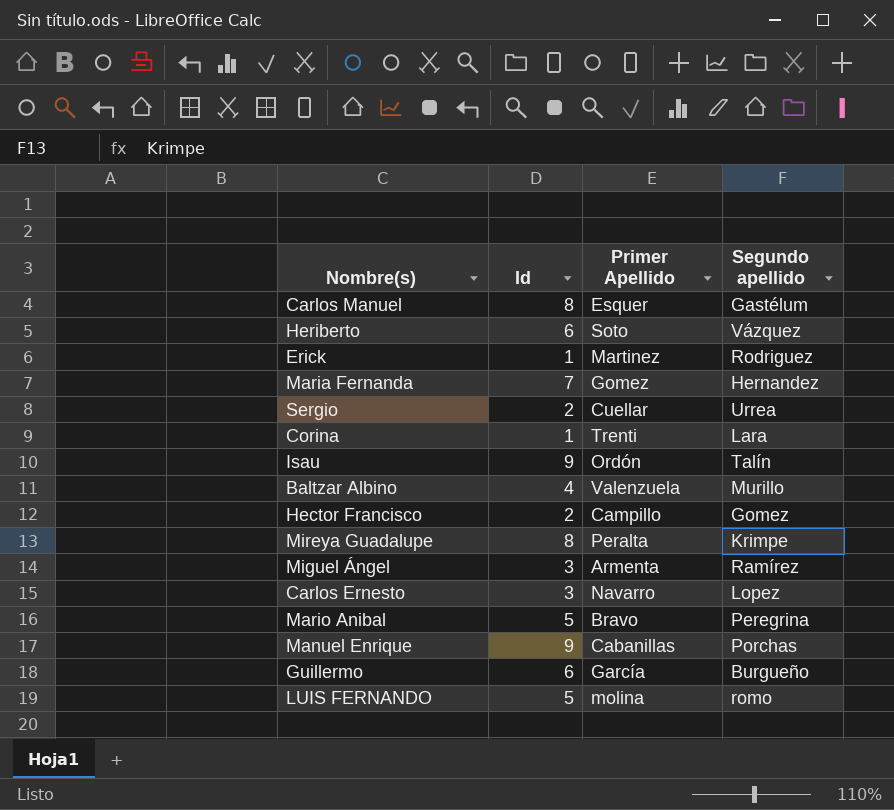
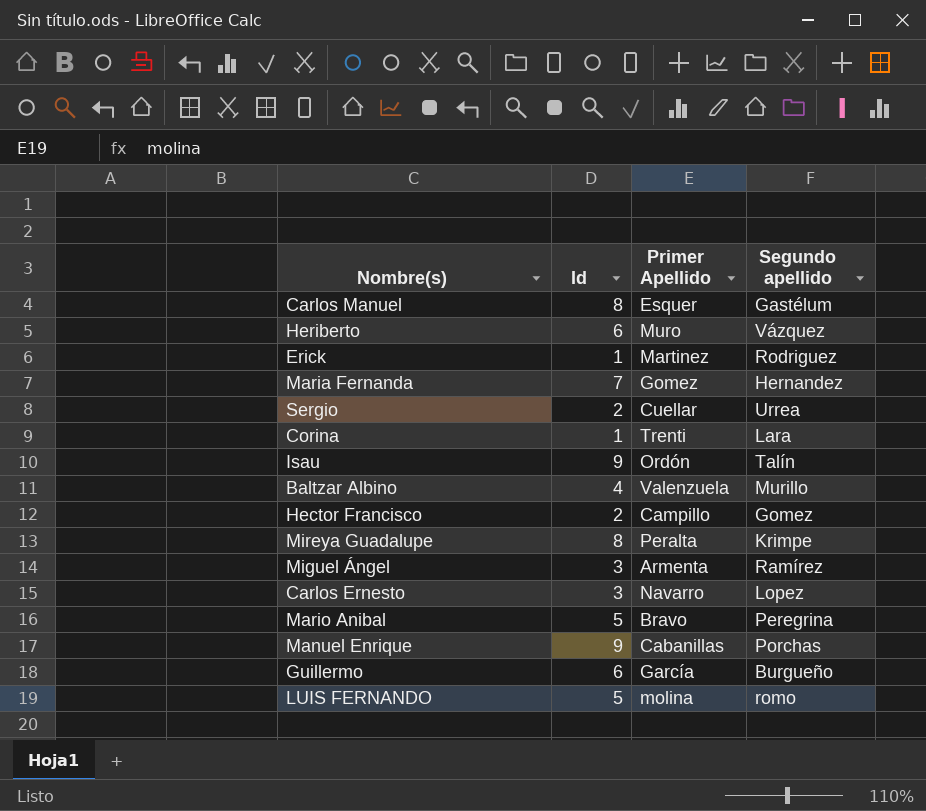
Heriberto | Primer Apellido: Soto -> Muro

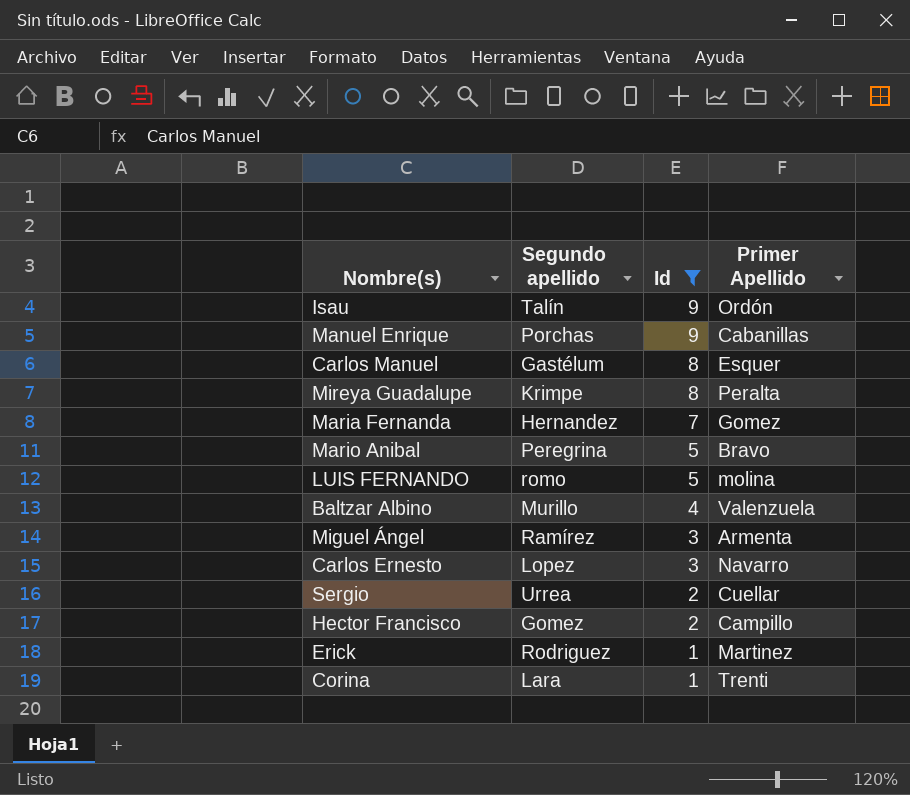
filter: none -> Id != 6
row order: none -> Id descending
column Segundo apellido | position: 4 -> 2

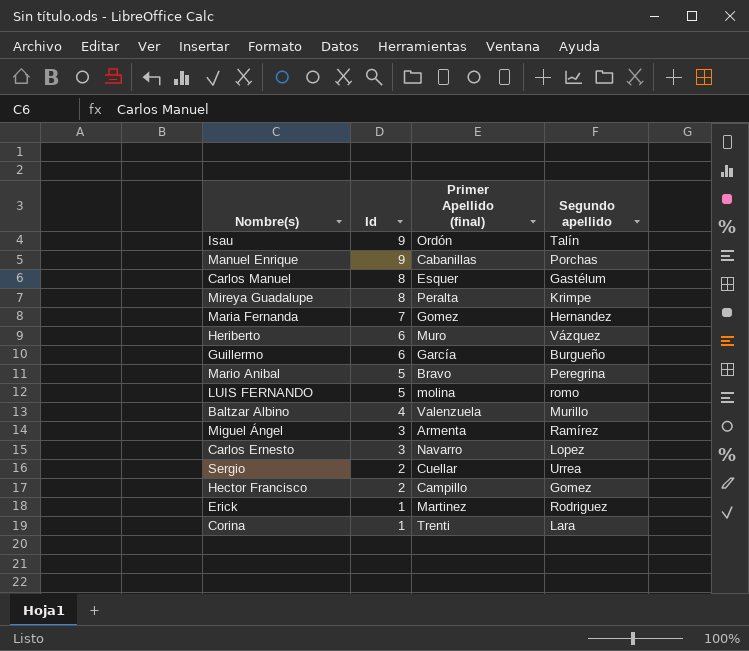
filter: Id != 6 -> none
column name: Primer Apellido -> Primer Apellido (final)
column Segundo apellido | position: 2 -> 4

